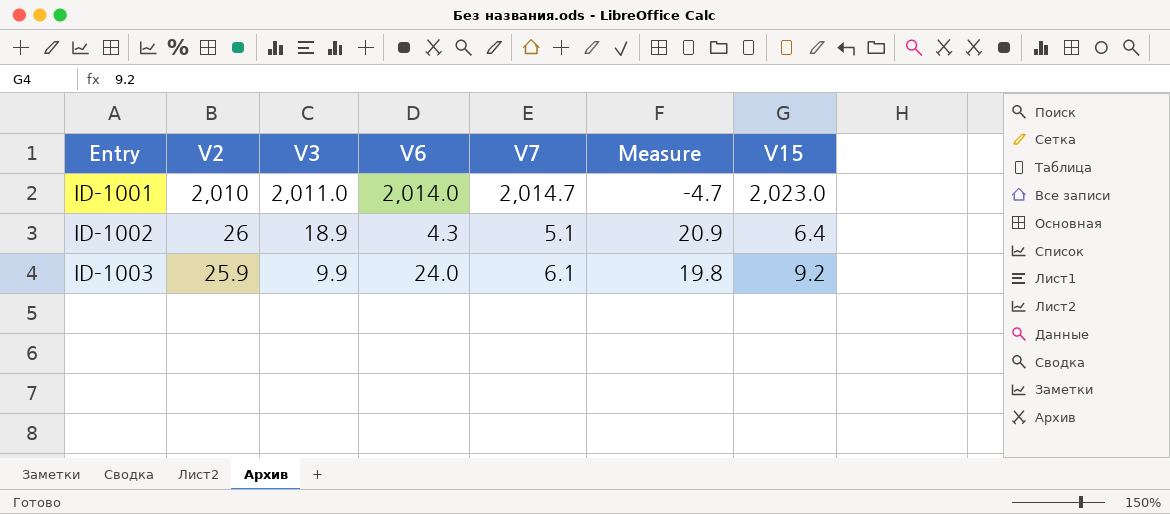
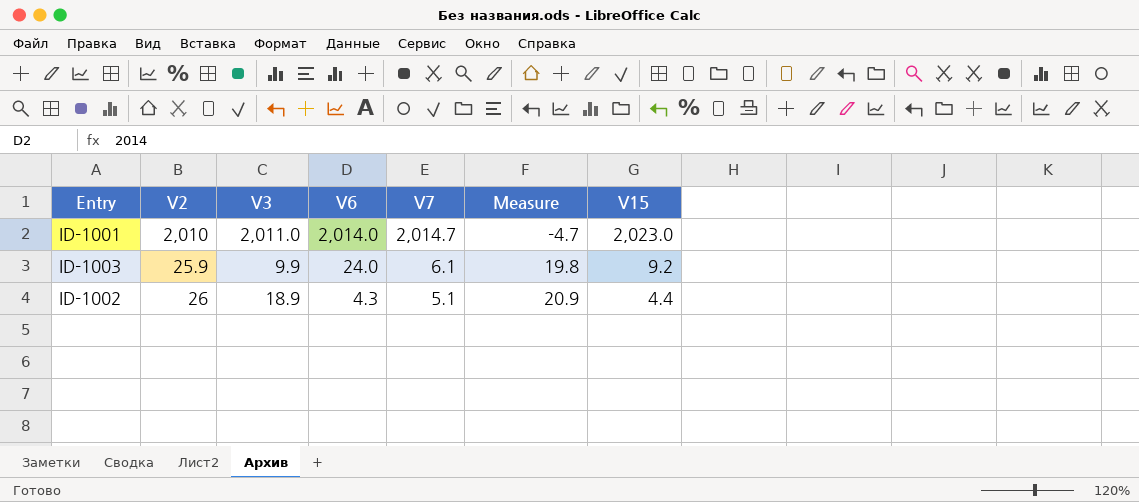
row order: Entry ascending -> V6 descending
ID-1002 | V15: 6.4 -> 4.4

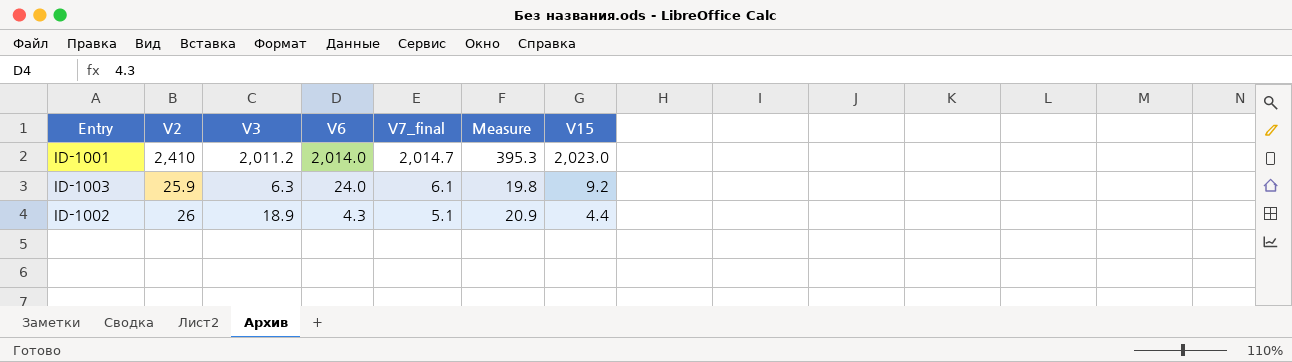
column name: V7 -> V7_final
ID-1001 | V2: 2,010 -> 2,410
ID-1001 | V3: 2,011.0 -> 2,011.2
ID-1001 | Measure: -4.7 -> 395.3
ID-1003 | V3: 9.9 -> 6.3

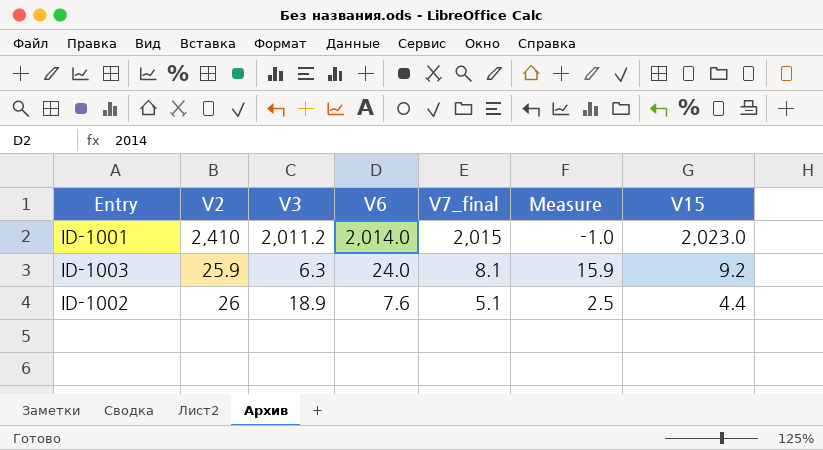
column Measure | formula: [V2] - [V7_final] -> [V6] - [V7_final]
ID-1001 | V7_final: 2,014.7 -> 2,015
ID-1003 | V7_final: 6.1 -> 8.1
ID-1002 | V6: 4.3 -> 7.6

